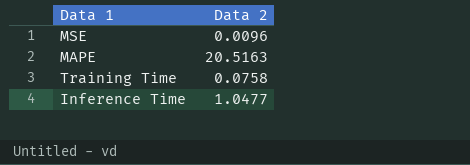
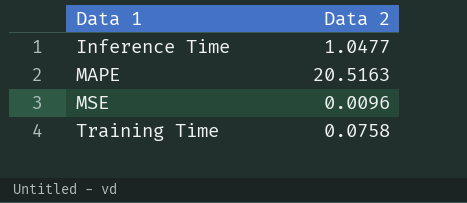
row order: none -> Data 1 ascending

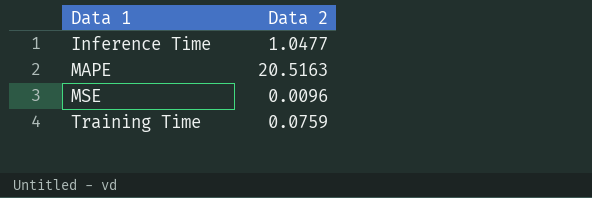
Training Time | Data 2: 0.0758 -> 0.0759

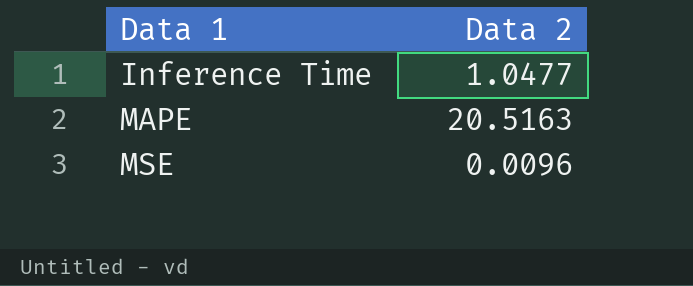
row Training Time: 0.0759 -> none

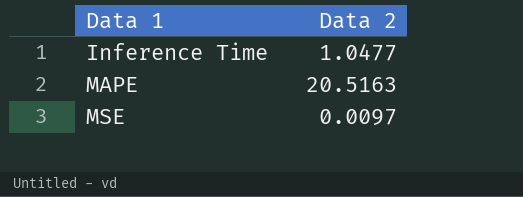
MSE | Data 2: 0.0096 -> 0.0097

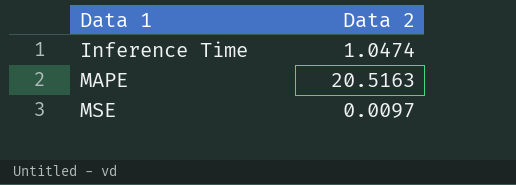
Inference Time | Data 2: 1.0477 -> 1.0474

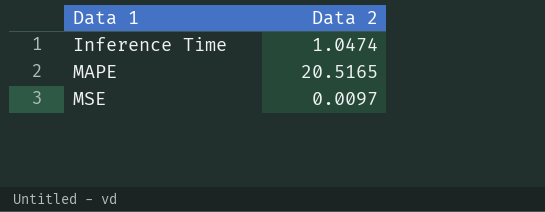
MAPE | Data 2: 20.5163 -> 20.5165

